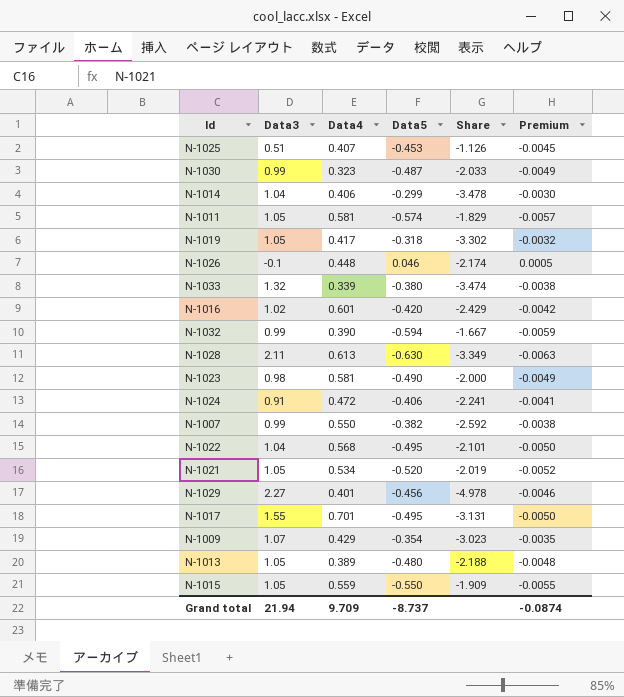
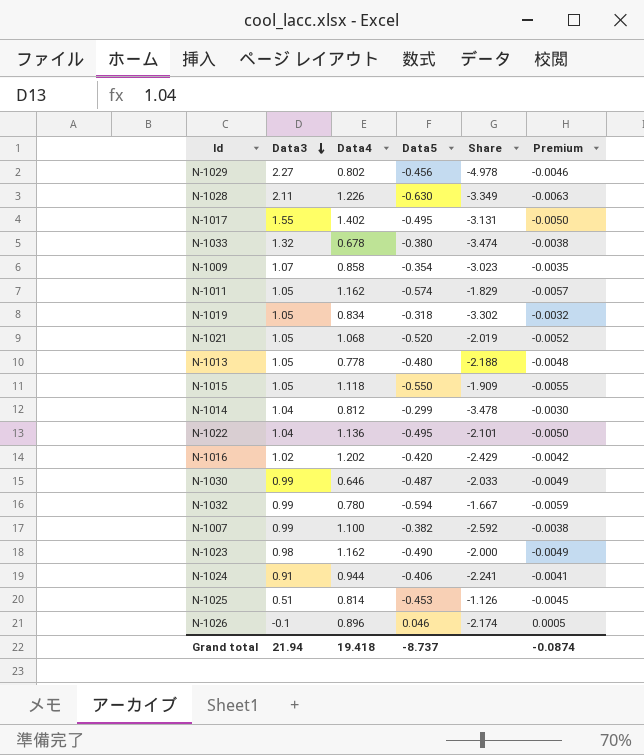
row order: none -> Data3 descending
N-1029 | Data4: 0.401 -> 0.802
N-1028 | Data4: 0.613 -> 1.226
N-1017 | Data4: 0.701 -> 1.402
N-1033 | Data4: 0.339 -> 0.678
N-1009 | Data4: 0.429 -> 0.858
N-1011 | Data4: 0.581 -> 1.162
N-1019 | Data4: 0.417 -> 0.834
N-1021 | Data4: 0.534 -> 1.068
N-1013 | Data4: 0.389 -> 0.778
N-1015 | Data4: 0.559 -> 1.118
N-1014 | Data4: 0.406 -> 0.812
N-1022 | Data4: 0.568 -> 1.136
N-1016 | Data4: 0.601 -> 1.202
N-1030 | Data4: 0.323 -> 0.646
N-1032 | Data4: 0.390 -> 0.780
N-1007 | Data4: 0.550 -> 1.100
N-1023 | Data4: 0.581 -> 1.162
N-1024 | Data4: 0.472 -> 0.944
N-1025 | Data4: 0.407 -> 0.814
N-1026 | Data4: 0.448 -> 0.896
Grand total | Data4: 9.709 -> 19.418

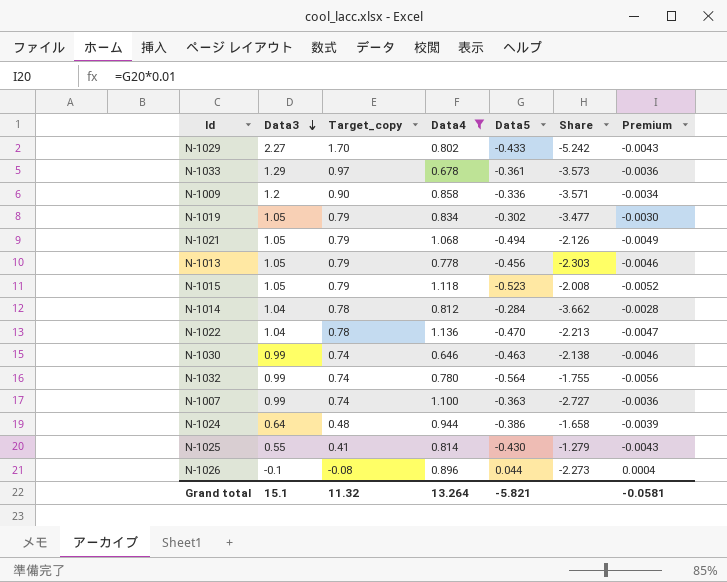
filter: none -> Data4 <= 1.136
column Target_copy | formula: none -> [Data3] * 0.75
N-1029 | Data5: -0.456 -> -0.433
N-1029 | Share: -4.978 -> -5.242
N-1029 | Premium: -0.0046 -> -0.0043
N-1033 | Data3: 1.32 -> 1.29
N-1033 | Data5: -0.380 -> -0.361
N-1033 | Share: -3.474 -> -3.573
N-1033 | Premium: -0.0038 -> -0.0036
N-1009 | Data3: 1.07 -> 1.2
N-1009 | Data5: -0.354 -> -0.336
N-1009 | Share: -3.023 -> -3.571
N-1009 | Premium: -0.0035 -> -0.0034
N-1019 | Data5: -0.318 -> -0.302
N-1019 | Share: -3.302 -> -3.477
N-1019 | Premium: -0.0032 -> -0.0030
N-1021 | Data5: -0.520 -> -0.494
N-1021 | Share: -2.019 -> -2.126
N-1021 | Premium: -0.0052 -> -0.0049
N-1013 | Data5: -0.480 -> -0.456
N-1013 | Share: -2.188 -> -2.303
N-1013 | Premium: -0.0048 -> -0.0046
N-1015 | Data5: -0.550 -> -0.523
N-1015 | Share: -1.909 -> -2.008
N-1015 | Premium: -0.0055 -> -0.0052
N-1014 | Data5: -0.299 -> -0.284
N-1014 | Share: -3.478 -> -3.662
N-1014 | Premium: -0.0030 -> -0.0028
N-1022 | Data5: -0.495 -> -0.470
N-1022 | Share: -2.101 -> -2.213
N-1022 | Premium: -0.0050 -> -0.0047
N-1030 | Data5: -0.487 -> -0.463
N-1030 | Share: -2.033 -> -2.138
N-1030 | Premium: -0.0049 -> -0.0046
N-1032 | Data5: -0.594 -> -0.564
N-1032 | Share: -1.667 -> -1.755
N-1032 | Premium: -0.0059 -> -0.0056
N-1007 | Data5: -0.382 -> -0.363
N-1007 | Share: -2.592 -> -2.727
N-1007 | Premium: -0.0038 -> -0.0036
N-1024 | Data3: 0.91 -> 0.64
N-1024 | Data5: -0.406 -> -0.386
N-1024 | Share: -2.241 -> -1.658
N-1024 | Premium: -0.0041 -> -0.0039
N-1025 | Data3: 0.51 -> 0.55
N-1025 | Data5: -0.453 -> -0.430
N-1025 | Share: -1.126 -> -1.279
N-1025 | Premium: -0.0045 -> -0.0043
N-1026 | Data5: 0.046 -> 0.044
N-1026 | Share: -2.174 -> -2.273
N-1026 | Premium: 0.0005 -> 0.0004
Grand total | Data3: 21.94 -> 15.1
Grand total | Data4: 19.418 -> 13.264
Grand total | Data5: -8.737 -> -5.821
Grand total | Premium: -0.0874 -> -0.0581

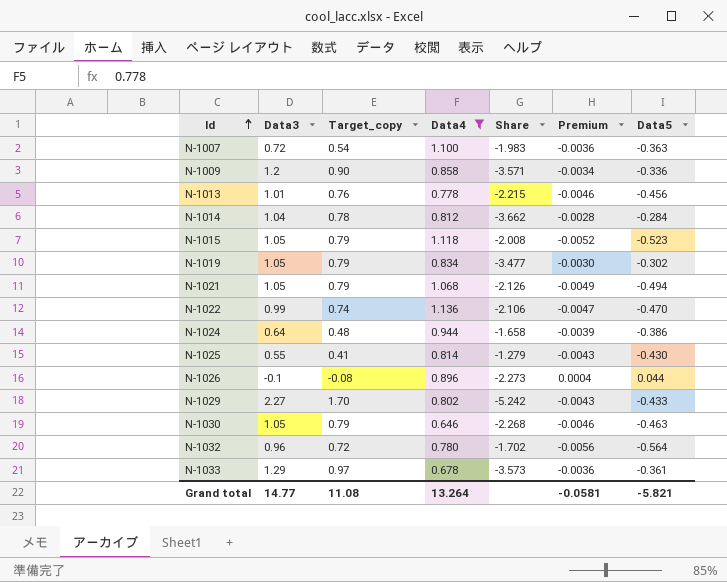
row order: Data3 descending -> Id ascending
column Data5 | position: 5 -> 7
N-1007 | Data3: 0.99 -> 0.72
N-1007 | Target_copy: 0.74 -> 0.54
N-1007 | Share: -2.727 -> -1.983
N-1013 | Data3: 1.05 -> 1.01
N-1013 | Target_copy: 0.79 -> 0.76
N-1013 | Share: -2.303 -> -2.215
N-1022 | Data3: 1.04 -> 0.99
N-1022 | Target_copy: 0.78 -> 0.74
N-1022 | Share: -2.213 -> -2.106
N-1030 | Data3: 0.99 -> 1.05
N-1030 | Target_copy: 0.74 -> 0.79
N-1030 | Share: -2.138 -> -2.268
N-1032 | Data3: 0.99 -> 0.96
N-1032 | Target_copy: 0.74 -> 0.72
N-1032 | Share: -1.755 -> -1.702
Grand total | Data3: 15.1 -> 14.77
Grand total | Target_copy: 11.32 -> 11.08

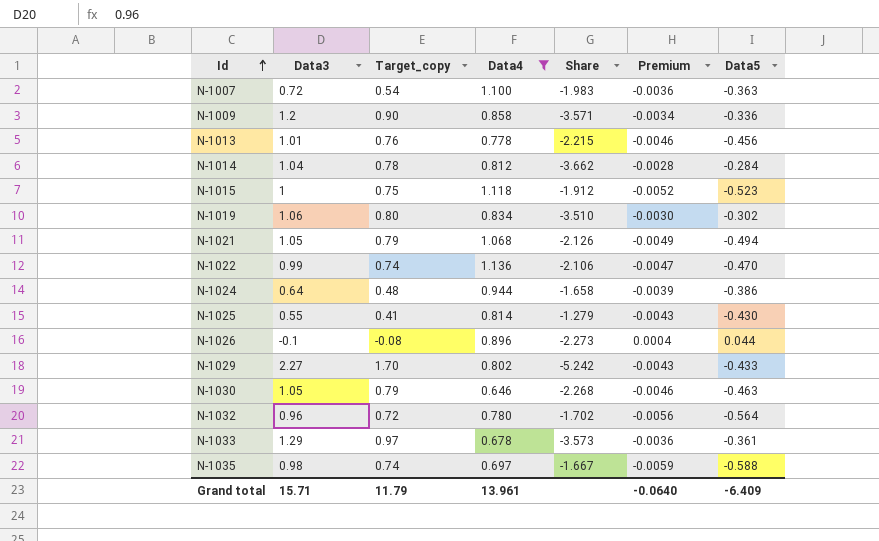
N-1015 | Data3: 1.05 -> 1
N-1015 | Target_copy: 0.79 -> 0.75
N-1015 | Share: -2.008 -> -1.912
N-1019 | Data3: 1.05 -> 1.06
N-1019 | Target_copy: 0.79 -> 0.80
N-1019 | Share: -3.477 -> -3.510
row N-1035: none -> 0.98 | 0.74 | 0.697 | -1.667 | -0.0059 | -0.588
Grand total | Data3: 14.77 -> 15.71
Grand total | Target_copy: 11.08 -> 11.79
Grand total | Data4: 13.264 -> 13.961
Grand total | Premium: -0.0581 -> -0.0640
Grand total | Data5: -5.821 -> -6.409

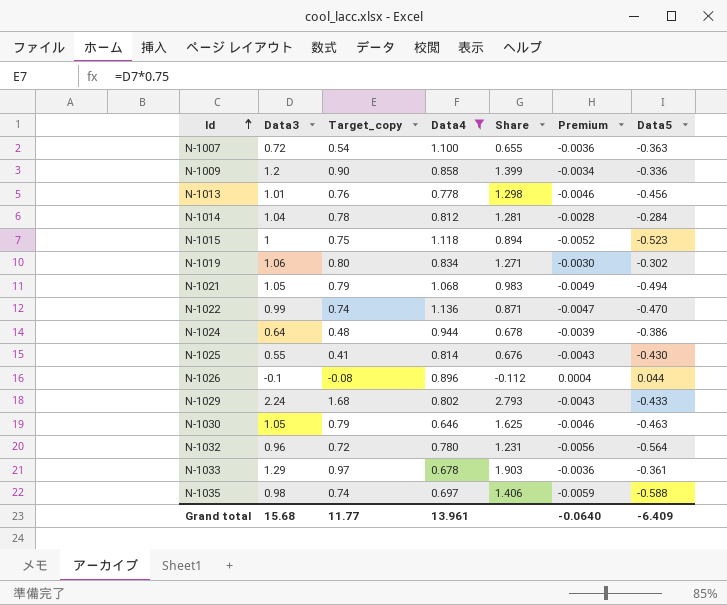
column Share | formula: [Data3] / [Data5] -> [Data3] / [Data4]
N-1029 | Data3: 2.27 -> 2.24
N-1029 | Target_copy: 1.70 -> 1.68
Grand total | Data3: 15.71 -> 15.68
Grand total | Target_copy: 11.79 -> 11.77

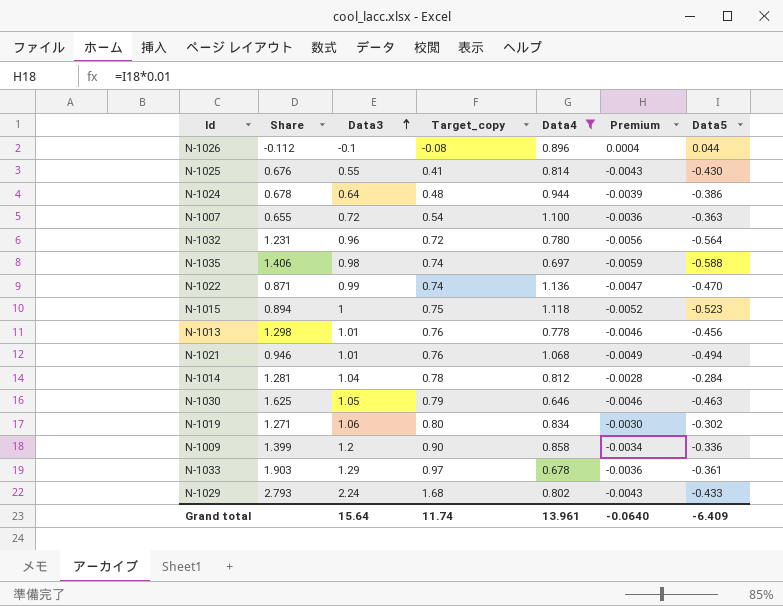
row order: Id ascending -> Data3 ascending
column Share | position: 5 -> 2
N-1021 | Share: 0.983 -> 0.946
N-1021 | Data3: 1.05 -> 1.01
N-1021 | Target_copy: 0.79 -> 0.76
Grand total | Data3: 15.68 -> 15.64
Grand total | Target_copy: 11.77 -> 11.74

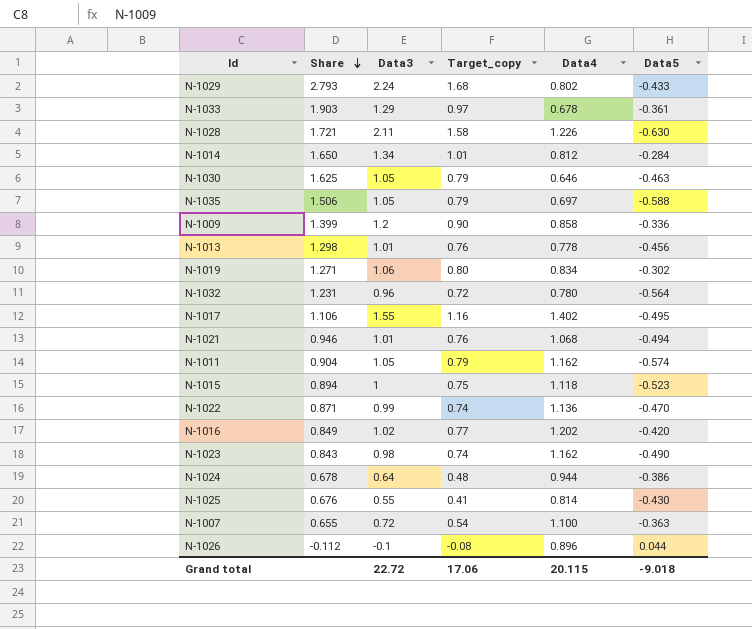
filter: Data4 <= 1.136 -> none
row order: Data3 ascending -> Share descending
column Premium | formula: [Data5] * 0.01 -> none
N-1014 | Share: 1.281 -> 1.650
N-1014 | Data3: 1.04 -> 1.34
N-1014 | Target_copy: 0.78 -> 1.01
N-1035 | Share: 1.406 -> 1.506
N-1035 | Data3: 0.98 -> 1.05
N-1035 | Target_copy: 0.74 -> 0.79
Grand total | Data3: 15.64 -> 22.72
Grand total | Target_copy: 11.74 -> 17.06
Grand total | Data4: 13.961 -> 20.115
Grand total | Data5: -6.409 -> -9.018

